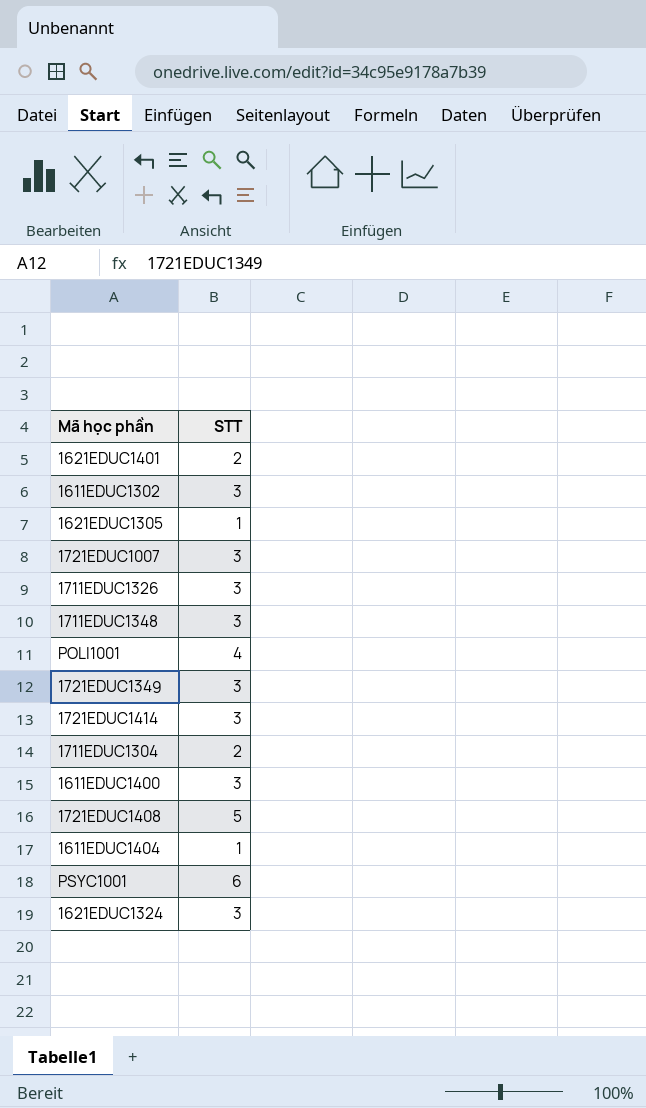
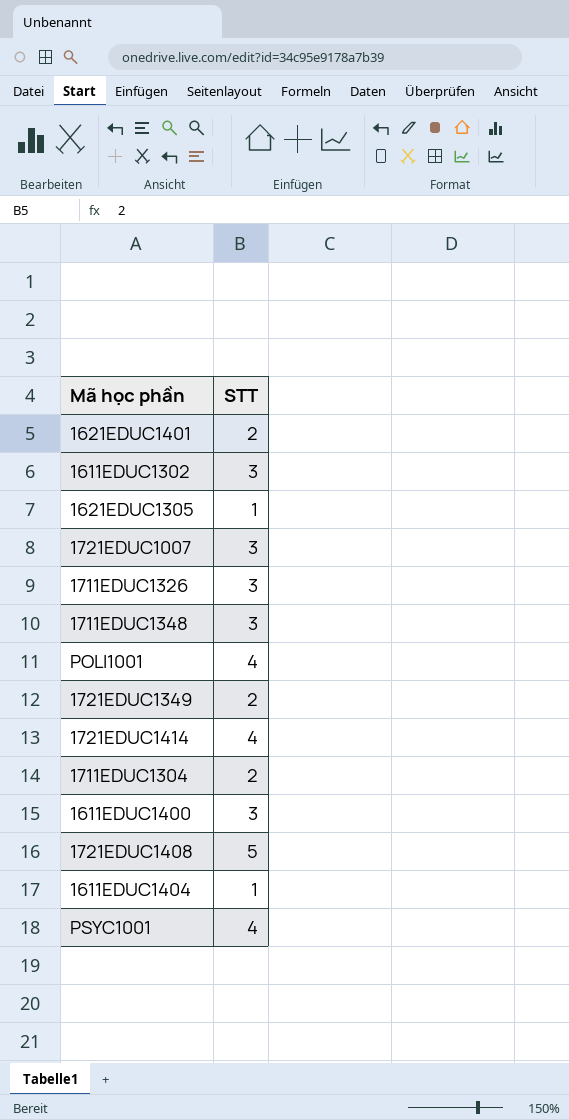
row 1621EDUC1324: 3 -> none
1721EDUC1349 | STT: 3 -> 2
1721EDUC1414 | STT: 3 -> 4
PSYC1001 | STT: 6 -> 4

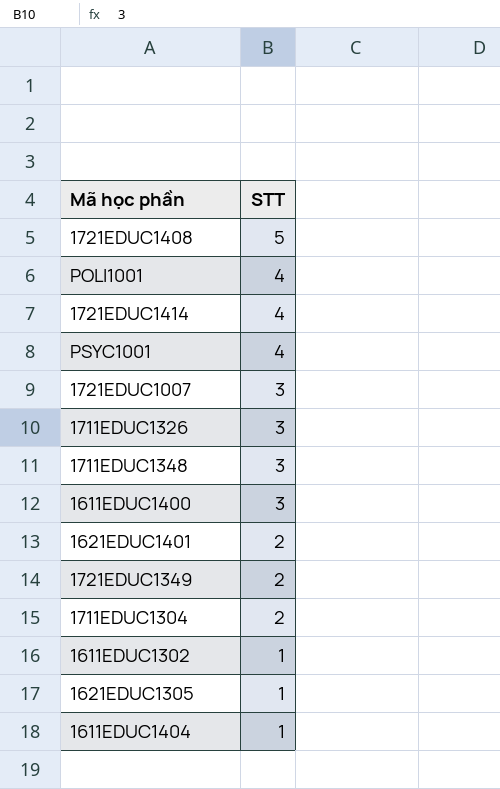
row order: none -> STT descending
1611EDUC1302 | STT: 3 -> 1

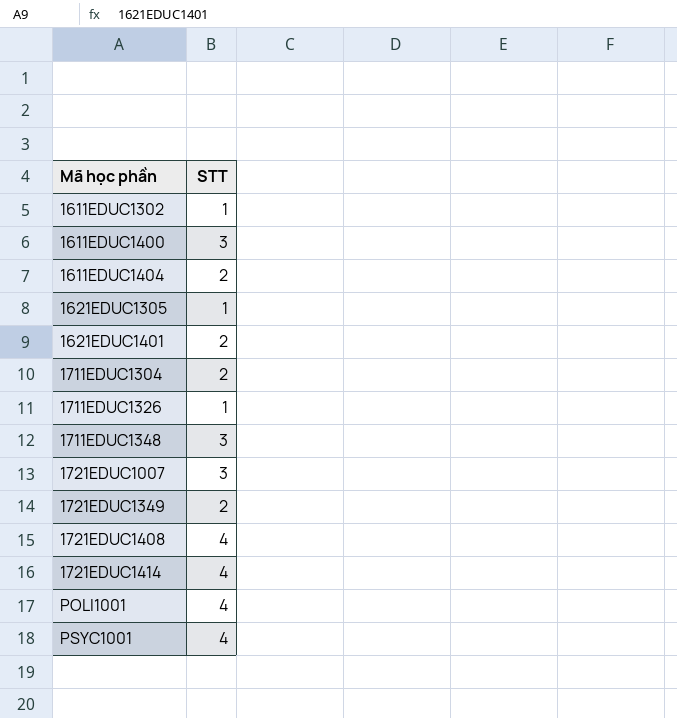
row order: STT descending -> Mã học phần ascending
1611EDUC1404 | STT: 1 -> 2
1711EDUC1326 | STT: 3 -> 1
1721EDUC1408 | STT: 5 -> 4

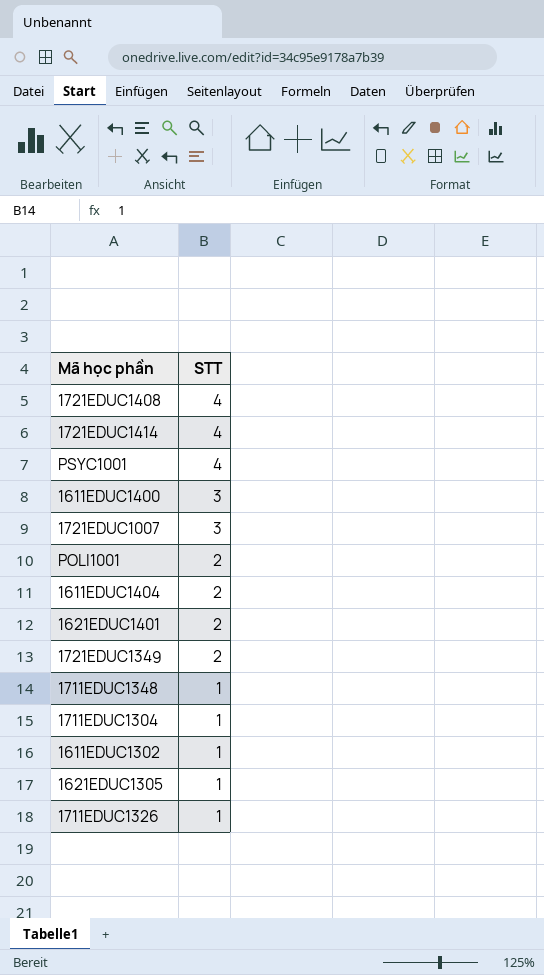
row order: Mã học phần ascending -> STT descending
POLI1001 | STT: 4 -> 2
1711EDUC1348 | STT: 3 -> 1
1711EDUC1304 | STT: 2 -> 1

